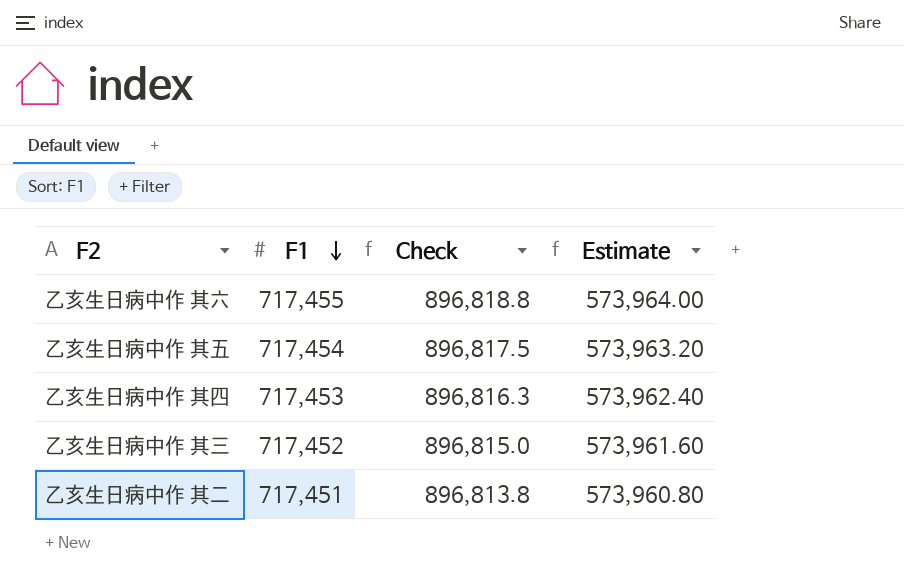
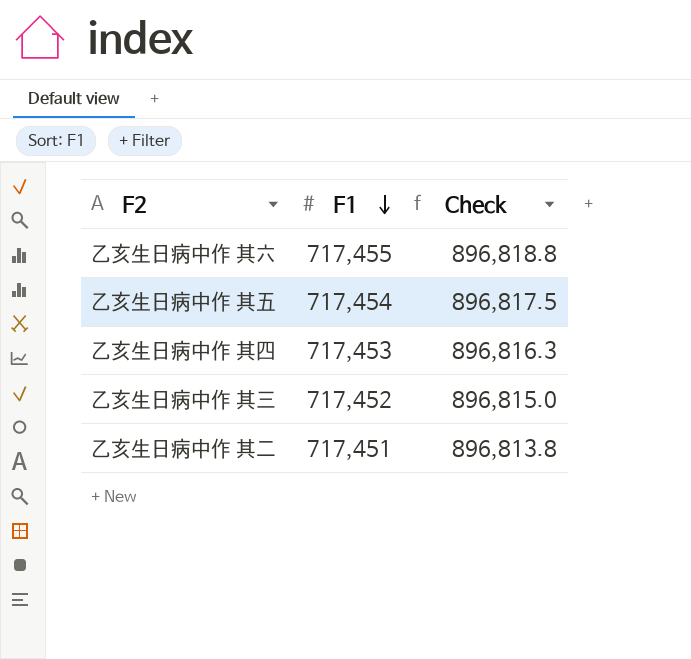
column Estimate | formula: [F1] * 0.8 -> none

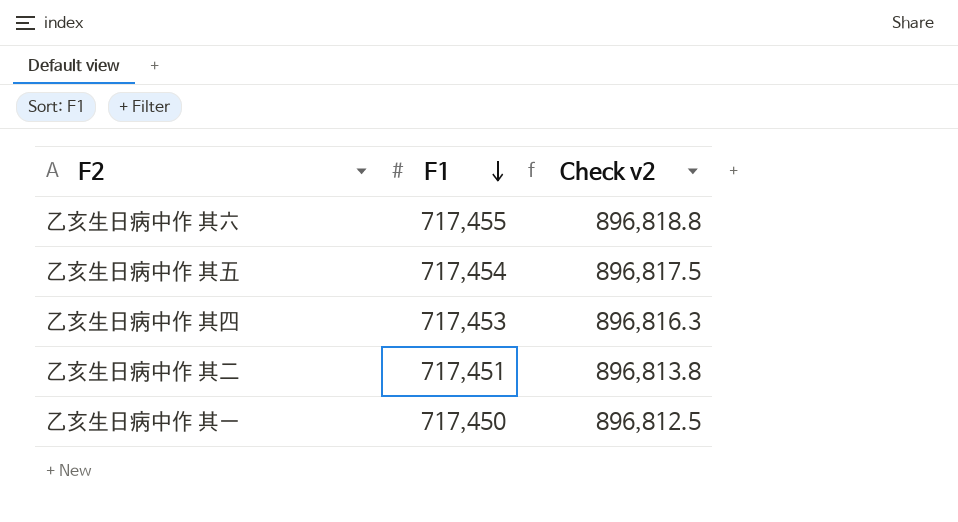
column name: Check -> Check v2
row 乙亥生日病中作 其三: 717,452 | 896,815.0 -> none
row 乙亥生日病中作 其一: none -> 717,450 | 896,812.5

